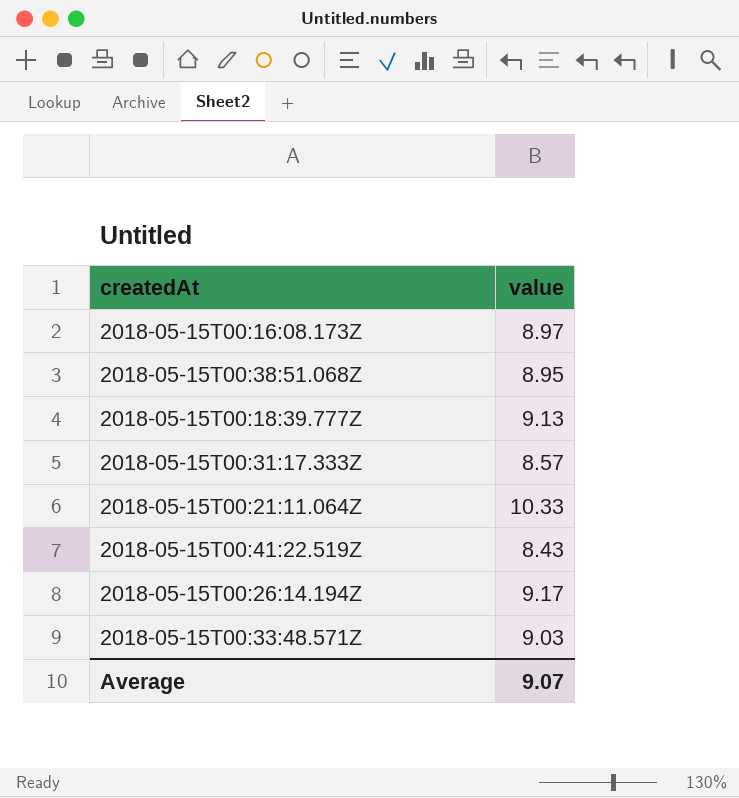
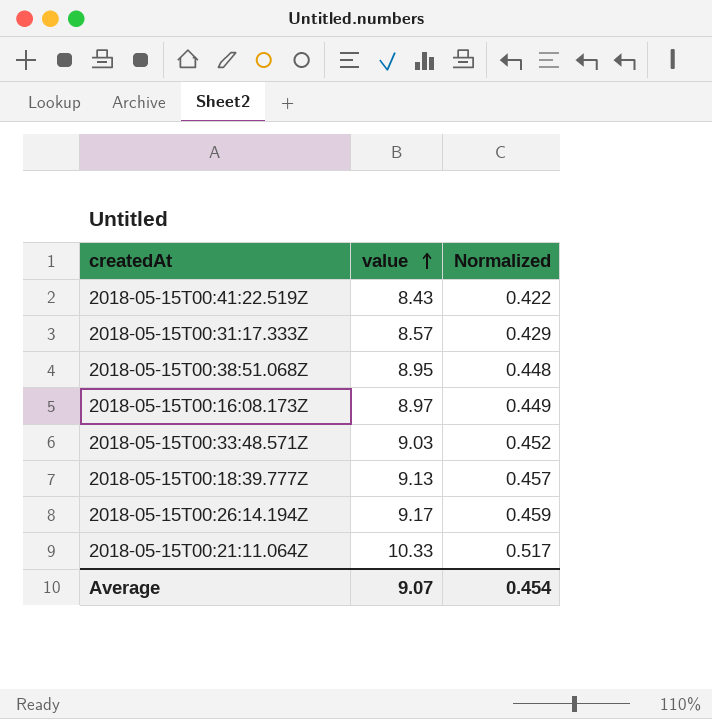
row order: none -> value ascending
column Normalized | formula: none -> [value] * 0.05

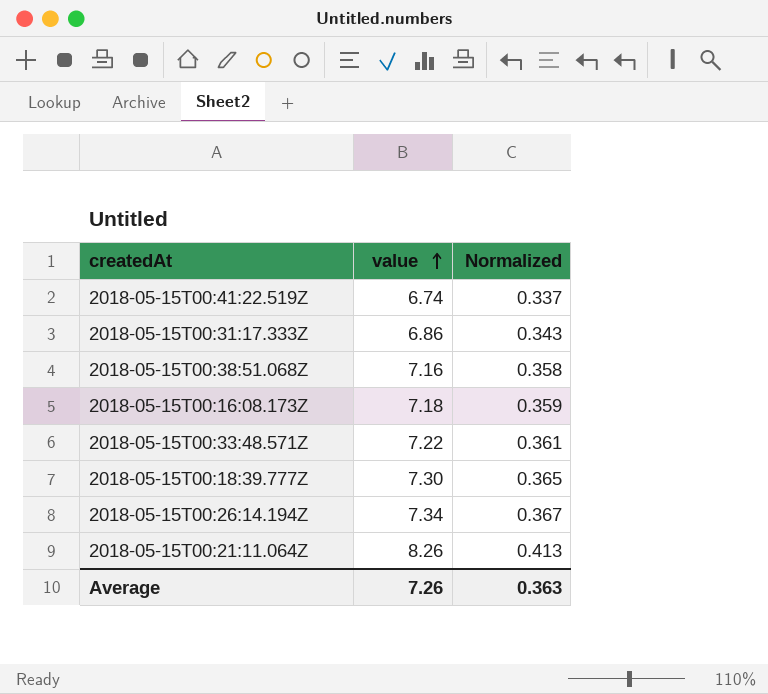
2018-05-15T00:41:22.519Z | value: 8.43 -> 6.74
2018-05-15T00:41:22.519Z | Normalized: 0.422 -> 0.337
2018-05-15T00:31:17.333Z | value: 8.57 -> 6.86
2018-05-15T00:31:17.333Z | Normalized: 0.429 -> 0.343
2018-05-15T00:38:51.068Z | value: 8.95 -> 7.16
2018-05-15T00:38:51.068Z | Normalized: 0.448 -> 0.358
2018-05-15T00:16:08.173Z | value: 8.97 -> 7.18
2018-05-15T00:16:08.173Z | Normalized: 0.449 -> 0.359
2018-05-15T00:33:48.571Z | value: 9.03 -> 7.22
2018-05-15T00:33:48.571Z | Normalized: 0.452 -> 0.361
2018-05-15T00:18:39.777Z | value: 9.13 -> 7.30
2018-05-15T00:18:39.777Z | Normalized: 0.457 -> 0.365
2018-05-15T00:26:14.194Z | value: 9.17 -> 7.34
2018-05-15T00:26:14.194Z | Normalized: 0.459 -> 0.367
2018-05-15T00:21:11.064Z | value: 10.33 -> 8.26
2018-05-15T00:21:11.064Z | Normalized: 0.517 -> 0.413
Average | value: 9.07 -> 7.26
Average | Normalized: 0.454 -> 0.363

